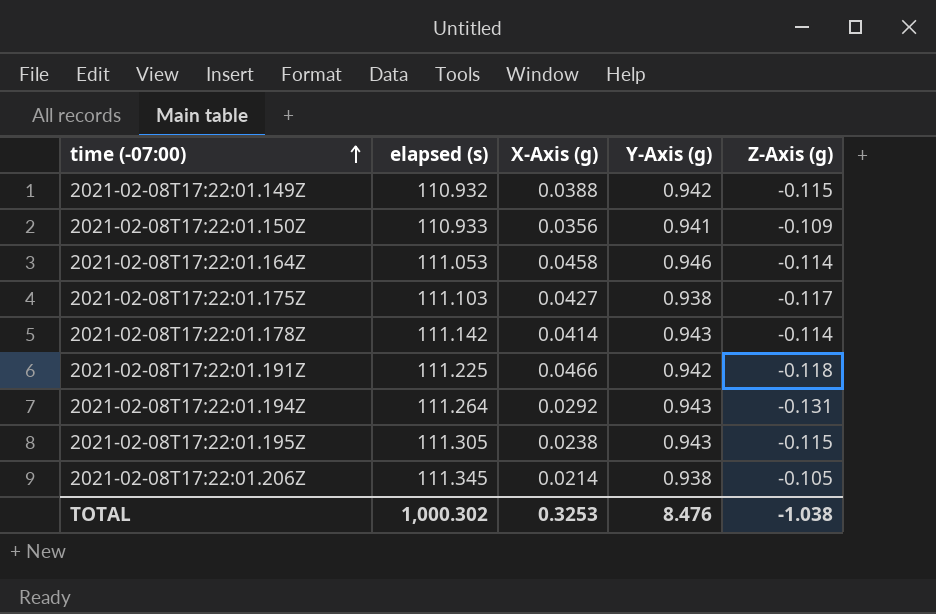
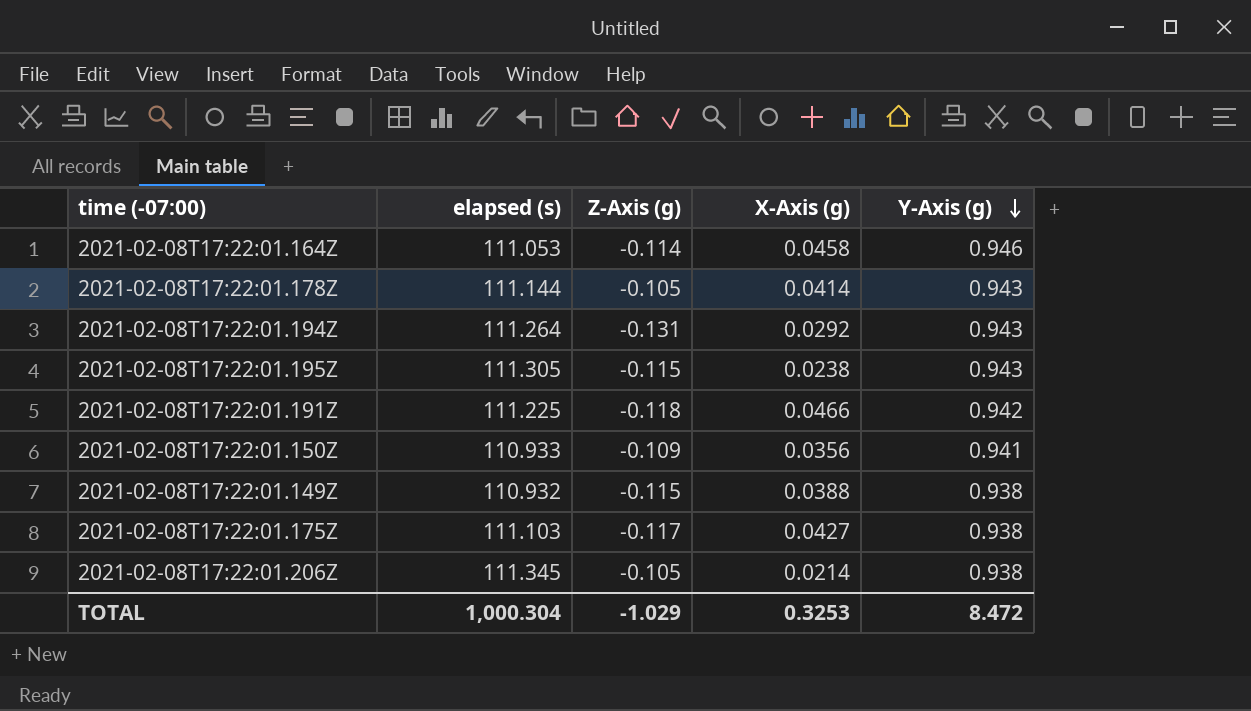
row order: time (-07:00) ascending -> Y-Axis (g) descending
column Z-Axis (g) | position: 5 -> 3
2021-02-08T17:22:01.178Z | elapsed (s): 111.142 -> 111.144
2021-02-08T17:22:01.178Z | Z-Axis (g): -0.114 -> -0.105
2021-02-08T17:22:01.149Z | Y-Axis (g): 0.942 -> 0.938
TOTAL | elapsed (s): 1,000.302 -> 1,000.304
TOTAL | Z-Axis (g): -1.038 -> -1.029
TOTAL | Y-Axis (g): 8.476 -> 8.472

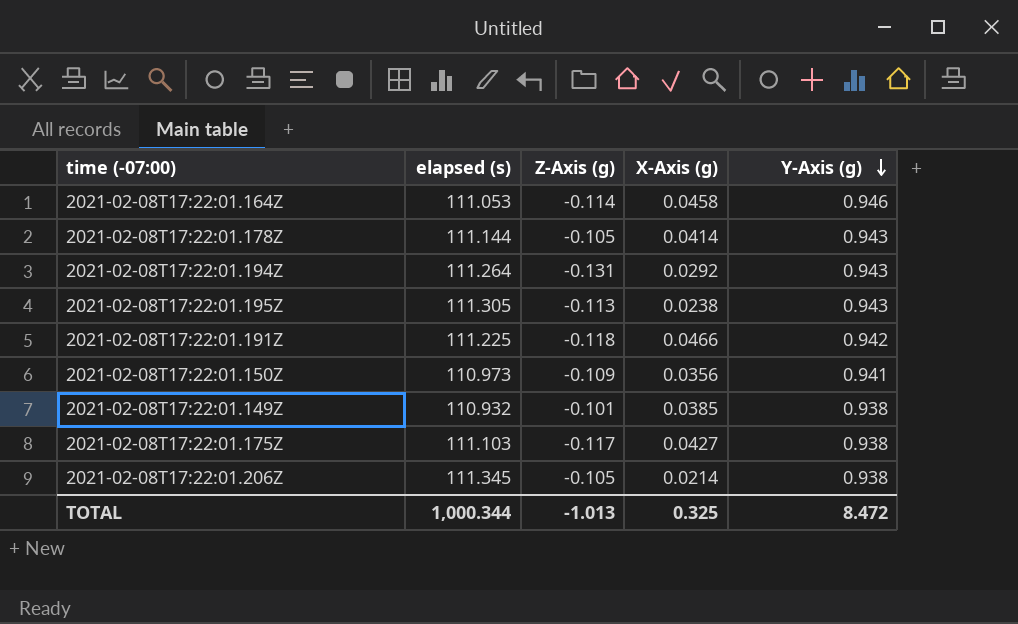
2021-02-08T17:22:01.195Z | Z-Axis (g): -0.115 -> -0.113
2021-02-08T17:22:01.150Z | elapsed (s): 110.933 -> 110.973
2021-02-08T17:22:01.149Z | Z-Axis (g): -0.115 -> -0.101
2021-02-08T17:22:01.149Z | X-Axis (g): 0.0388 -> 0.0385
TOTAL | elapsed (s): 1,000.304 -> 1,000.344
TOTAL | Z-Axis (g): -1.029 -> -1.013
TOTAL | X-Axis (g): 0.3253 -> 0.325

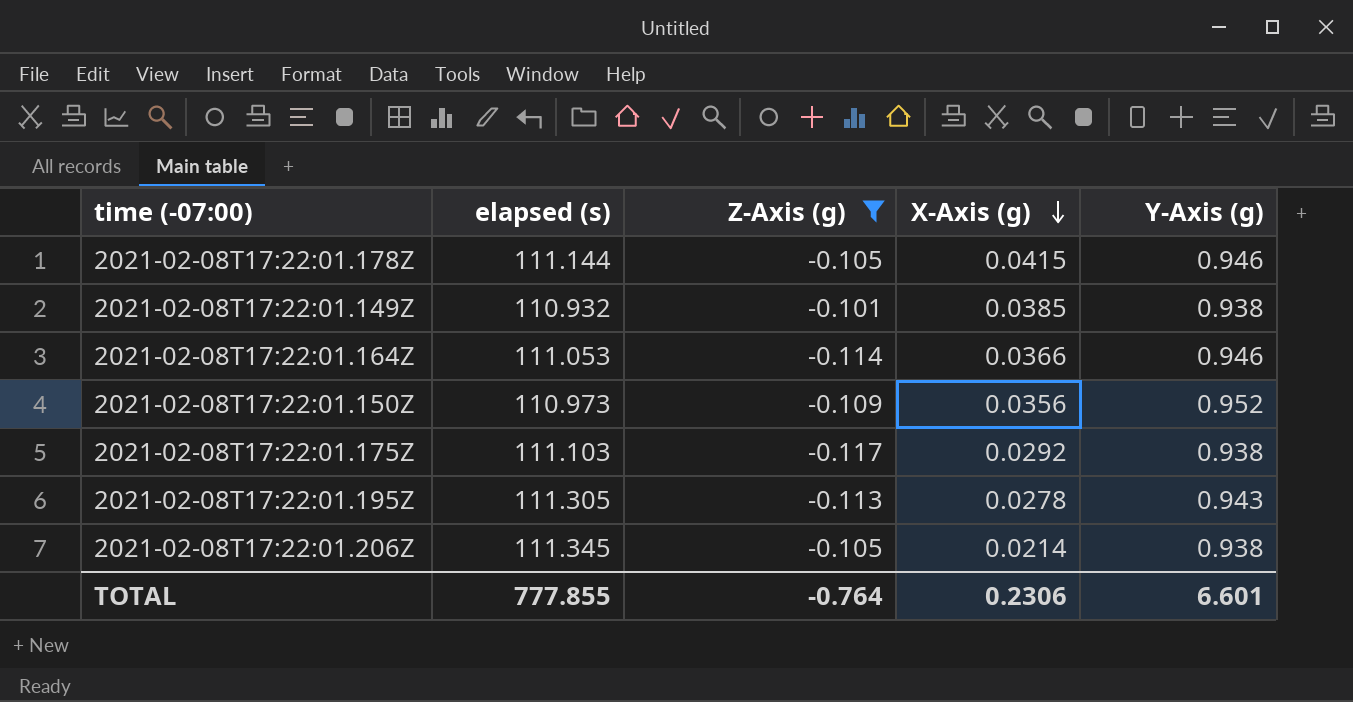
filter: none -> Z-Axis (g) >= -0.117
row order: Y-Axis (g) descending -> X-Axis (g) descending
2021-02-08T17:22:01.178Z | X-Axis (g): 0.0414 -> 0.0415
2021-02-08T17:22:01.178Z | Y-Axis (g): 0.943 -> 0.946
2021-02-08T17:22:01.164Z | X-Axis (g): 0.0458 -> 0.0366
2021-02-08T17:22:01.150Z | Y-Axis (g): 0.941 -> 0.952
2021-02-08T17:22:01.175Z | X-Axis (g): 0.0427 -> 0.0292
2021-02-08T17:22:01.195Z | X-Axis (g): 0.0238 -> 0.0278
TOTAL | elapsed (s): 1,000.344 -> 777.855
TOTAL | Z-Axis (g): -1.013 -> -0.764
TOTAL | X-Axis (g): 0.325 -> 0.2306
TOTAL | Y-Axis (g): 8.472 -> 6.601

